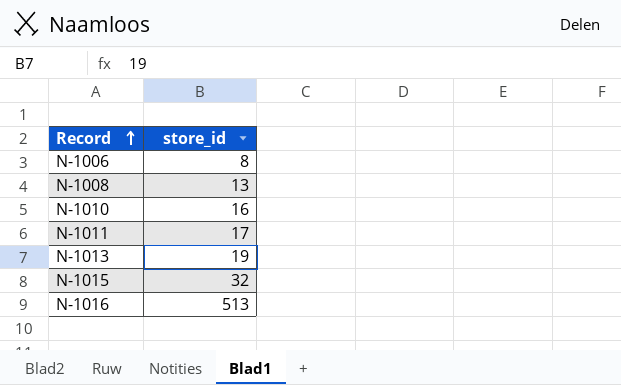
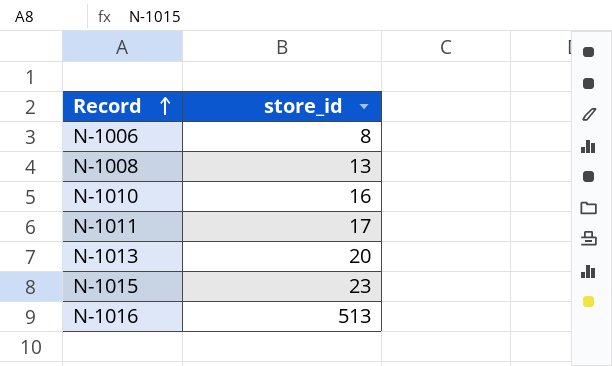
N-1013 | store_id: 19 -> 20
N-1015 | store_id: 32 -> 23

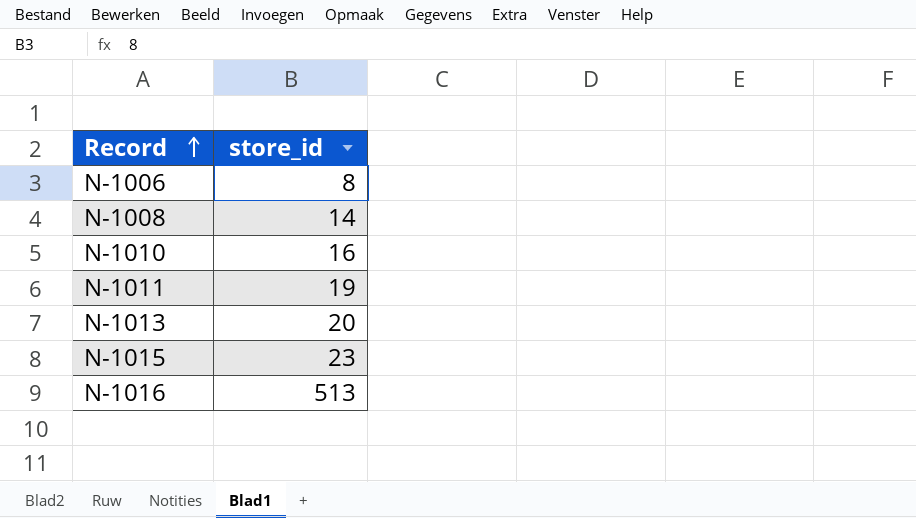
N-1008 | store_id: 13 -> 14
N-1011 | store_id: 17 -> 19

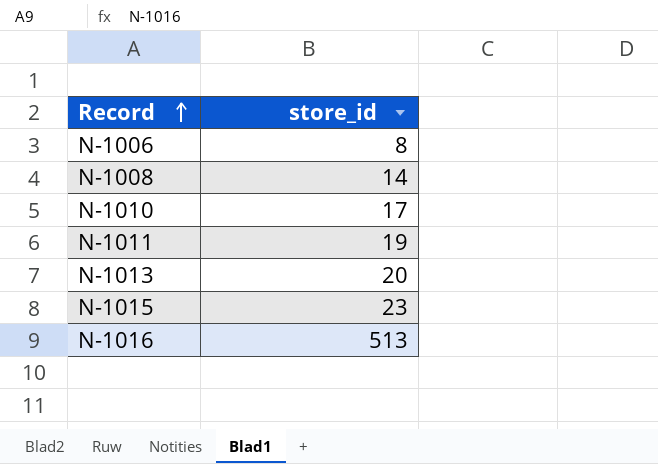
N-1010 | store_id: 16 -> 17

